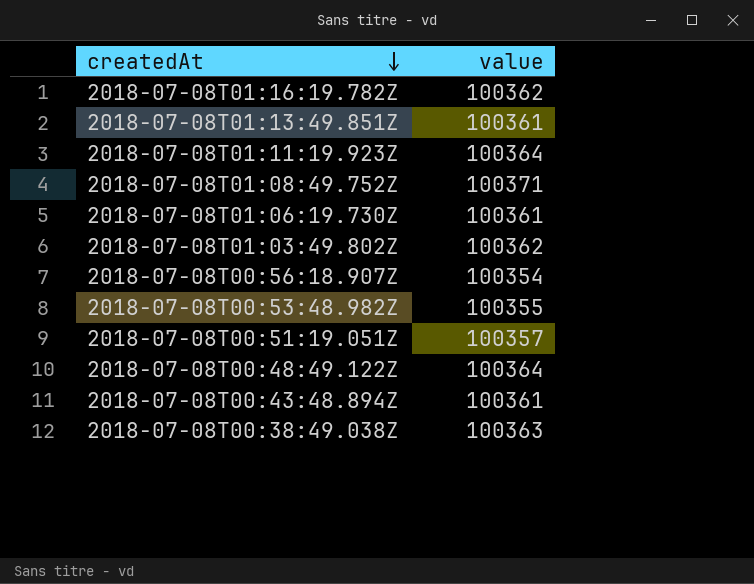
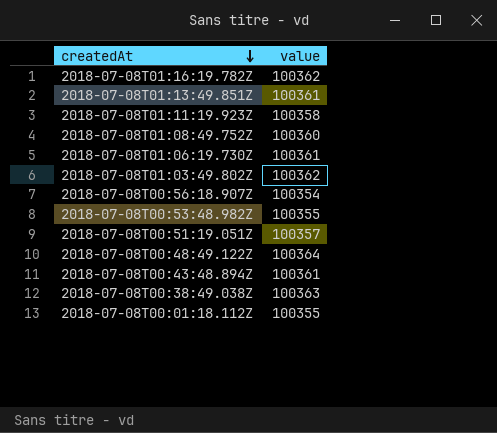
2018-07-08T01:11:19.923Z | value: 100364 -> 100358
2018-07-08T01:08:49.752Z | value: 100371 -> 100360
row 2018-07-08T00:01:18.112Z: none -> 100355

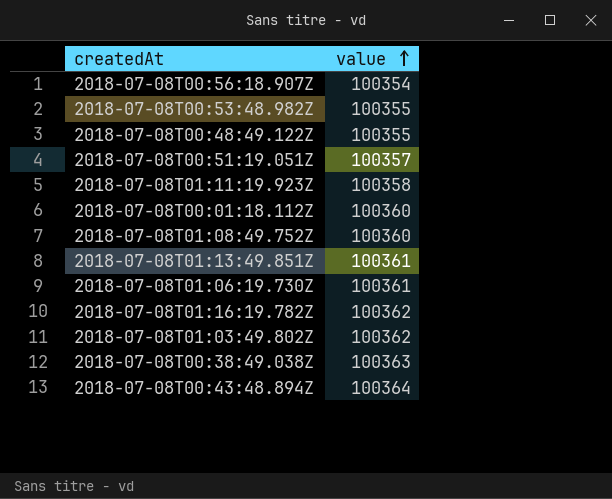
row order: createdAt descending -> value ascending
2018-07-08T00:48:49.122Z | value: 100364 -> 100355
2018-07-08T00:01:18.112Z | value: 100355 -> 100360
2018-07-08T00:43:48.894Z | value: 100361 -> 100364

